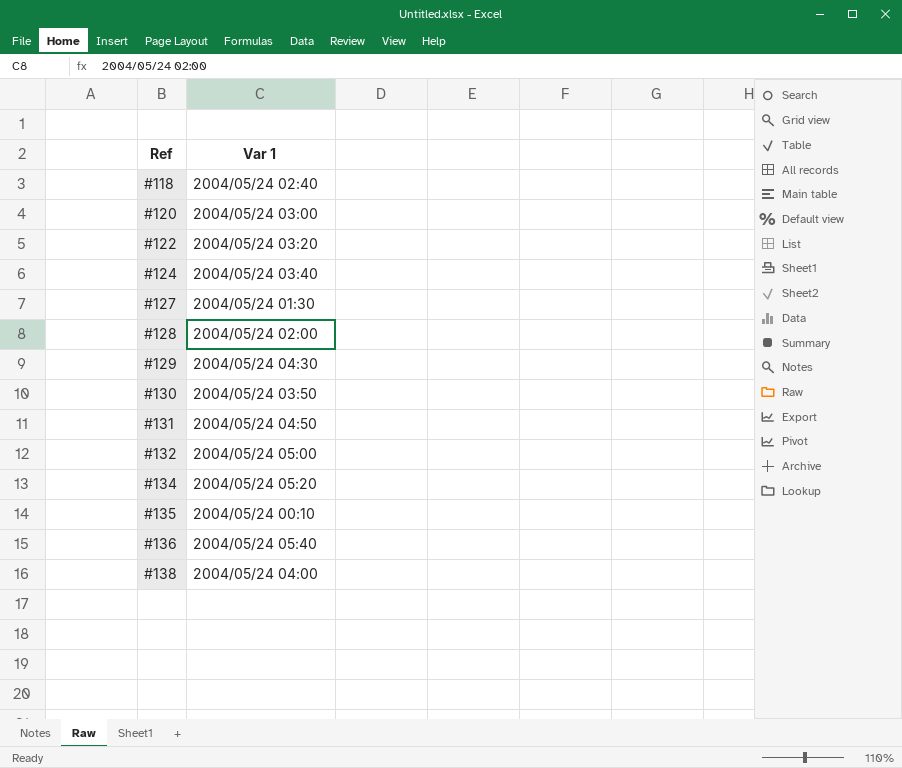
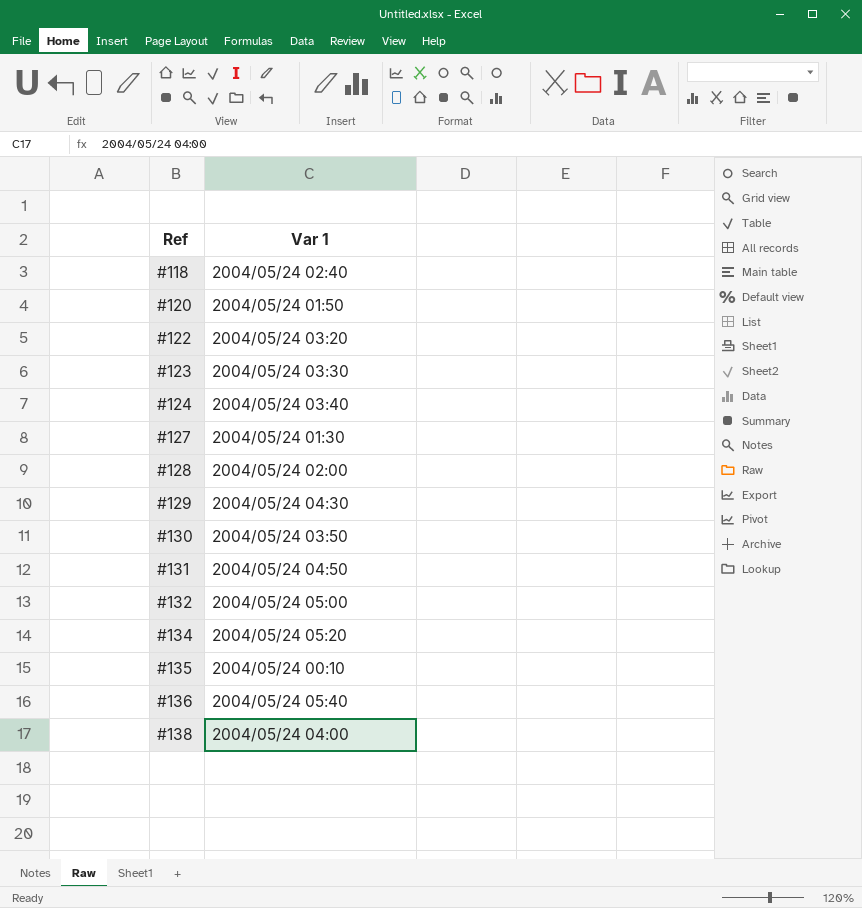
#120 | Var 1: 2004/05/24 03:00 -> 2004/05/24 01:50
row #123: none -> 2004/05/24 03:30

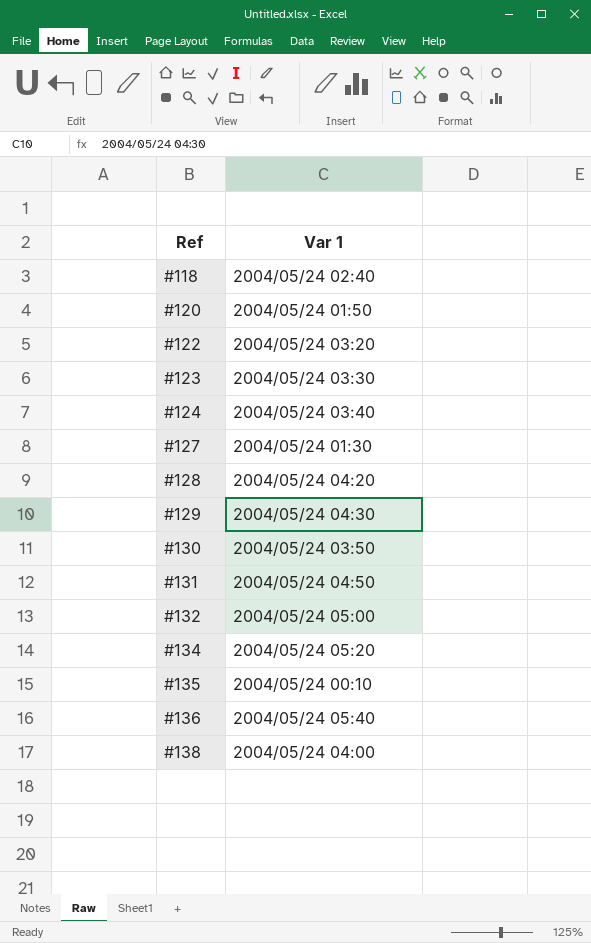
#128 | Var 1: 2004/05/24 02:00 -> 2004/05/24 04:20

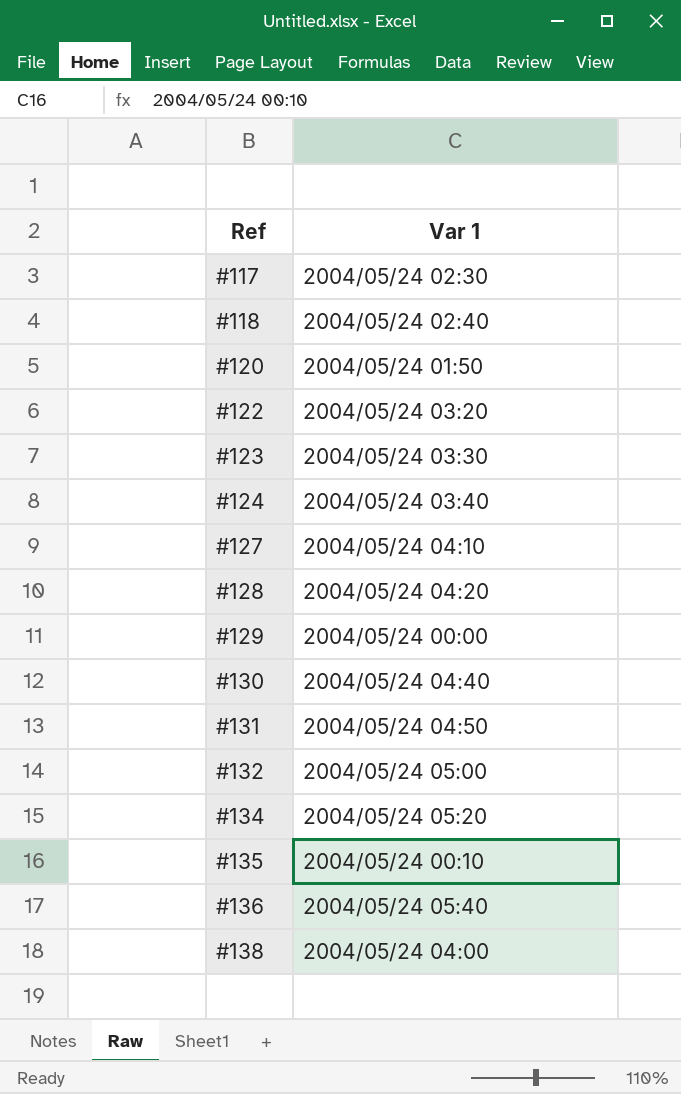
row #117: none -> 2004/05/24 02:30
#127 | Var 1: 2004/05/24 01:30 -> 2004/05/24 04:10
#129 | Var 1: 2004/05/24 04:30 -> 2004/05/24 00:00
#130 | Var 1: 2004/05/24 03:50 -> 2004/05/24 04:40

